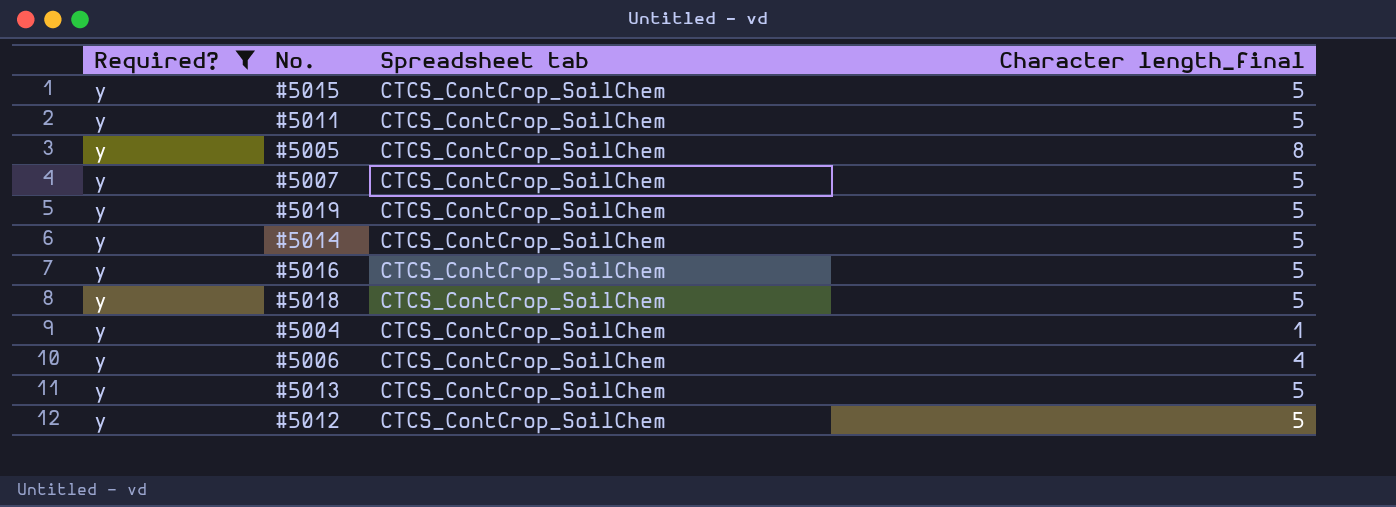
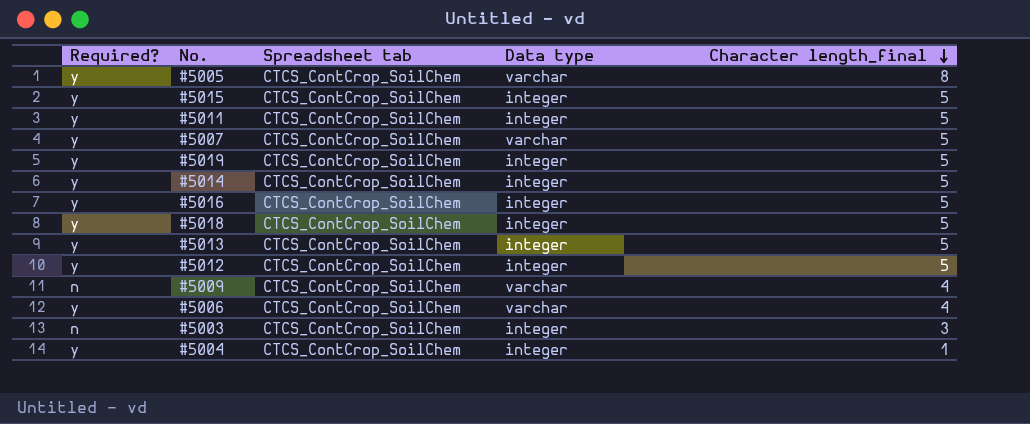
filter: Required? = y -> none
row order: none -> Character length_final descending
column Data type | position: none -> 4

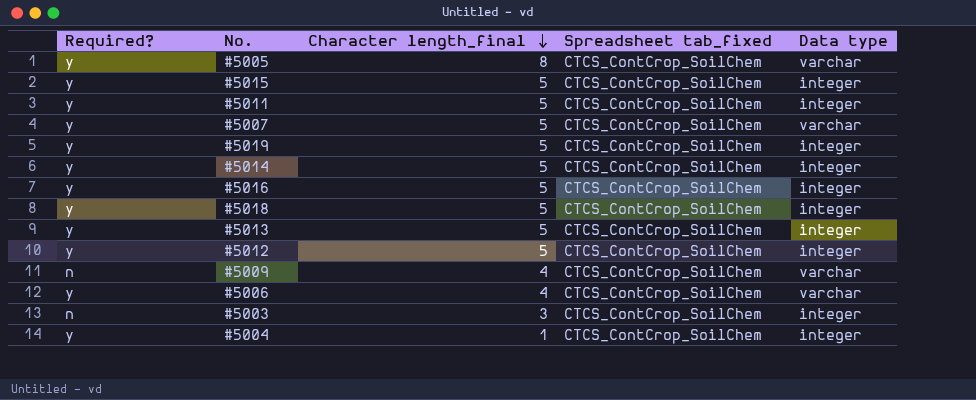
column Character length_final | position: 5 -> 3
column name: Spreadsheet tab -> Spreadsheet tab_fixed

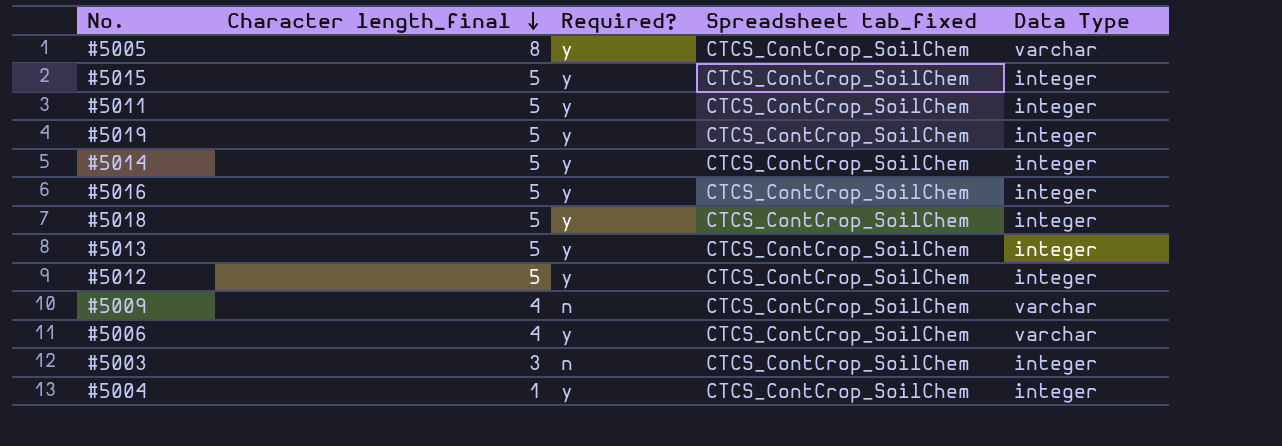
column Required? | position: 1 -> 3
column name: Data type -> Data Type
row #5007: y | 5 | CTCS_ContCrop_SoilChem | varchar -> none

